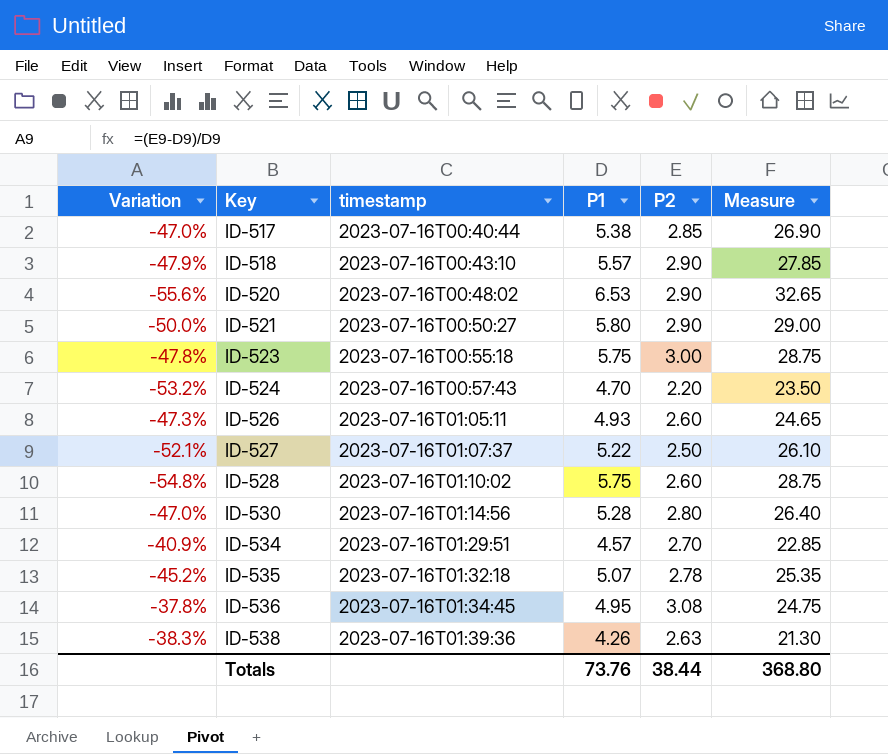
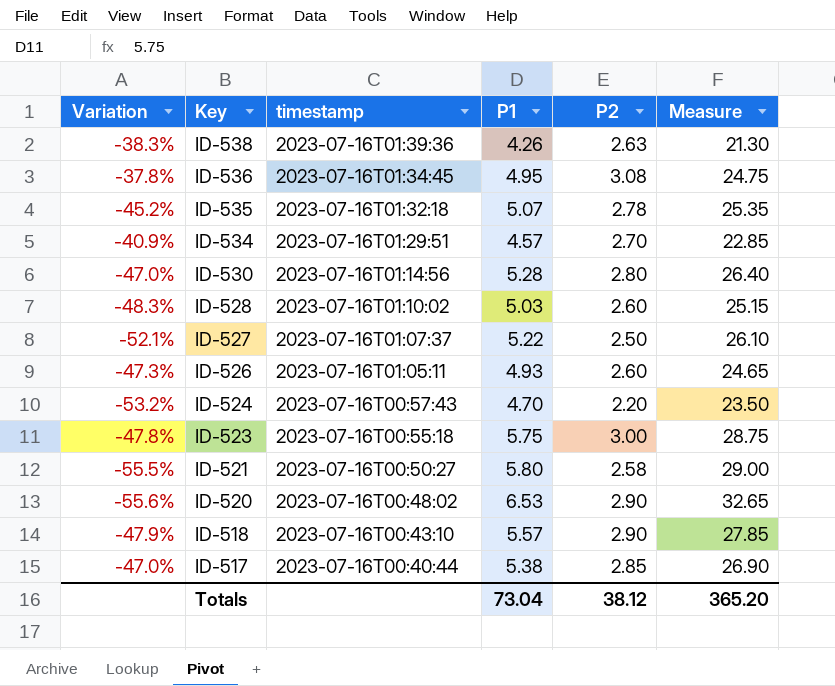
row order: Key ascending -> Key descending
ID-528 | Variation: -54.8% -> -48.3%
ID-528 | P1: 5.75 -> 5.03
ID-528 | Measure: 28.75 -> 25.15
ID-521 | Variation: -50.0% -> -55.5%
ID-521 | P2: 2.90 -> 2.58
Totals | P1: 73.76 -> 73.04
Totals | P2: 38.44 -> 38.12
Totals | Measure: 368.80 -> 365.20

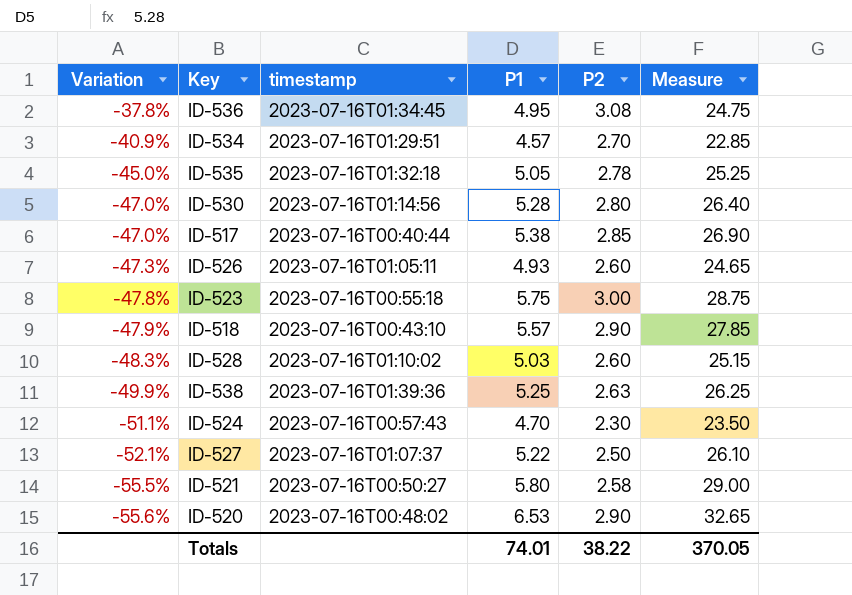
row order: Key descending -> Variation descending
ID-535 | Variation: -45.2% -> -45.0%
ID-535 | P1: 5.07 -> 5.05
ID-535 | Measure: 25.35 -> 25.25
ID-538 | Variation: -38.3% -> -49.9%
ID-538 | P1: 4.26 -> 5.25
ID-538 | Measure: 21.30 -> 26.25
ID-524 | Variation: -53.2% -> -51.1%
ID-524 | P2: 2.20 -> 2.30
Totals | P1: 73.04 -> 74.01
Totals | P2: 38.12 -> 38.22
Totals | Measure: 365.20 -> 370.05

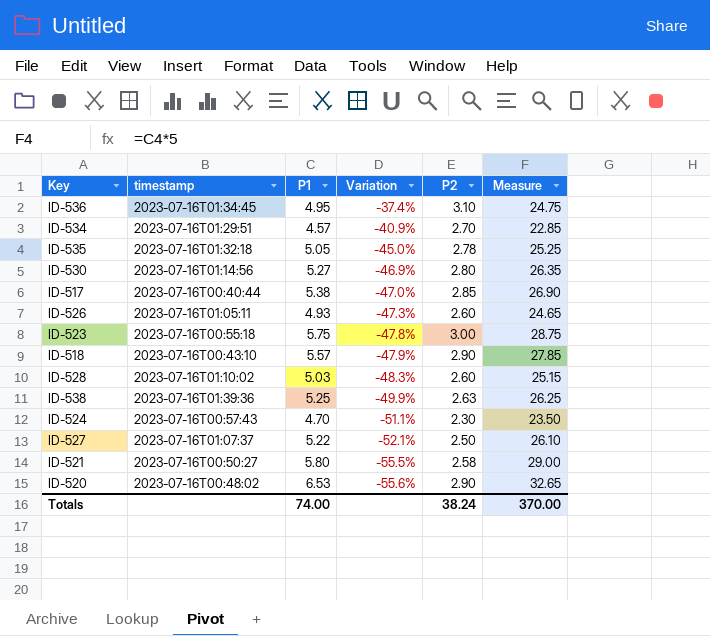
column Variation | position: 1 -> 4
ID-536 | Variation: -37.8% -> -37.4%
ID-536 | P2: 3.08 -> 3.10
ID-530 | P1: 5.28 -> 5.27
ID-530 | Variation: -47.0% -> -46.9%
ID-530 | Measure: 26.40 -> 26.35
Totals | P1: 74.01 -> 74.00
Totals | P2: 38.22 -> 38.24
Totals | Measure: 370.05 -> 370.00

